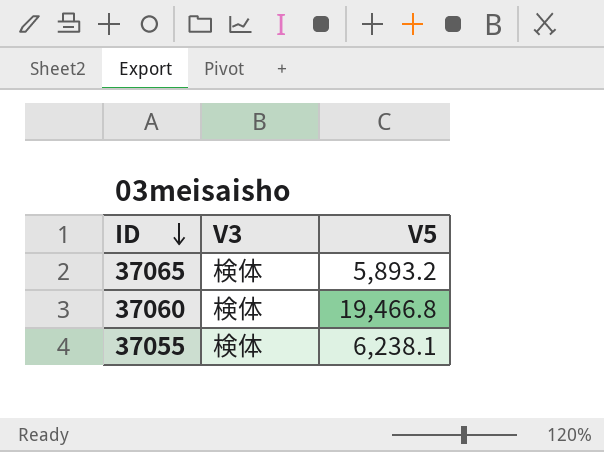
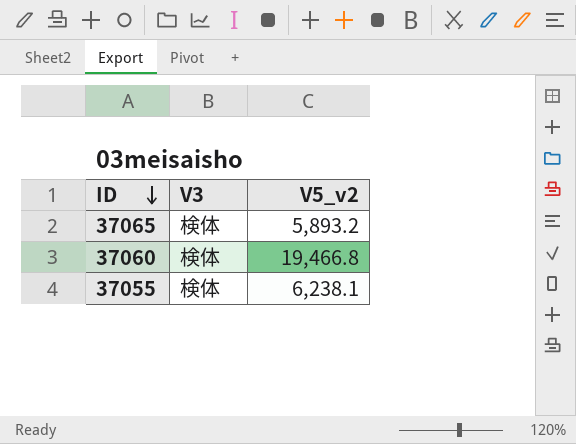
column name: V5 -> V5_v2

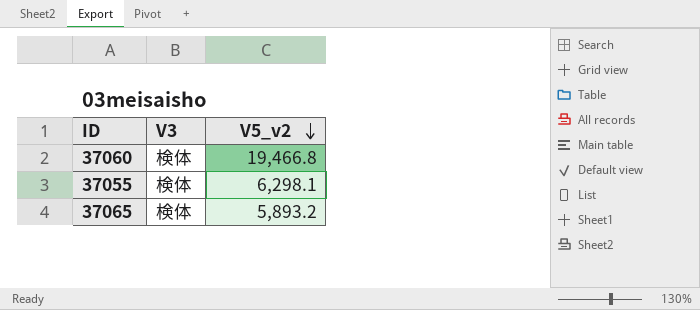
row order: ID descending -> V5_v2 descending
37055 | V5_v2: 6,238.1 -> 6,298.1

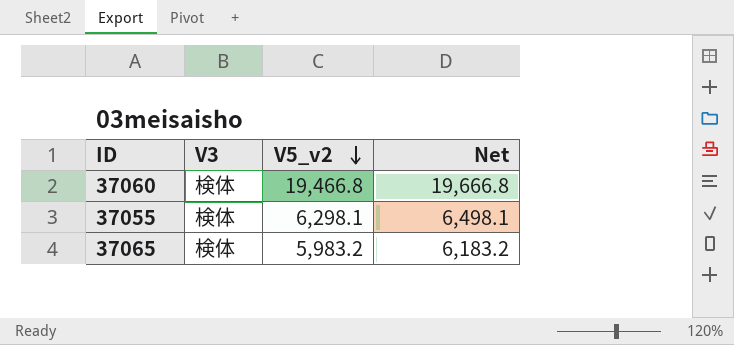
column Net | formula: none -> [V5_v2] + 200
37065 | V5_v2: 5,893.2 -> 5,983.2

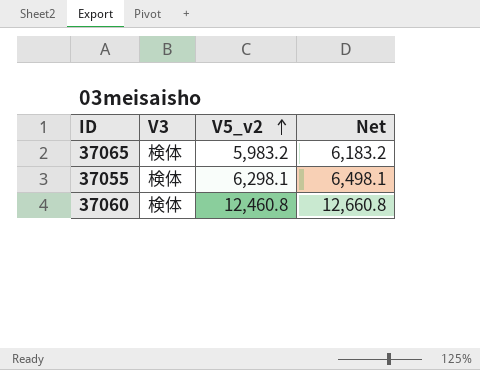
row order: V5_v2 descending -> V5_v2 ascending
37060 | V5_v2: 19,466.8 -> 12,460.8
37060 | Net: 19,666.8 -> 12,660.8

